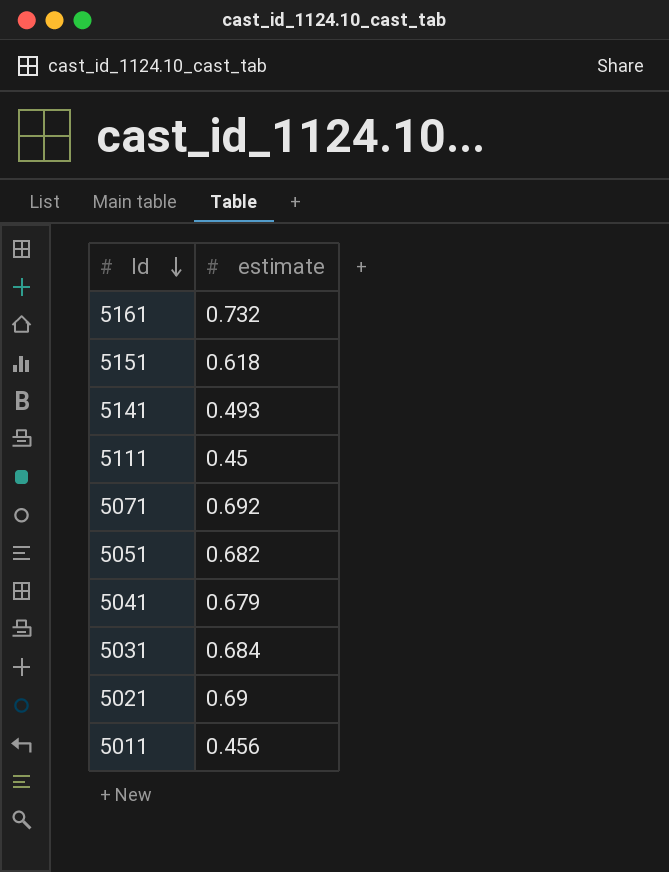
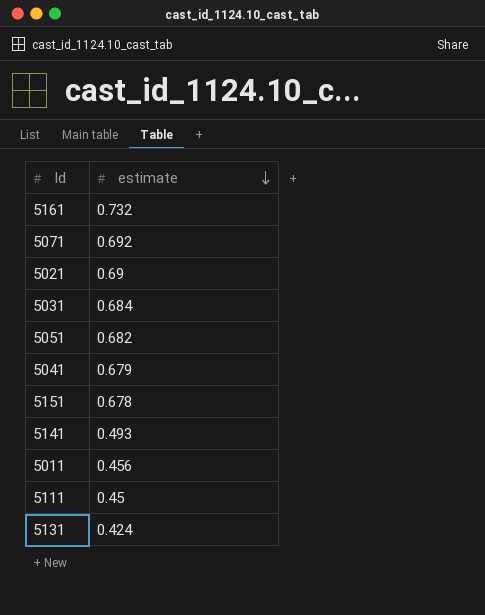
row order: Id descending -> estimate descending
5151 | estimate: 0.618 -> 0.678
row 5131: none -> 0.424

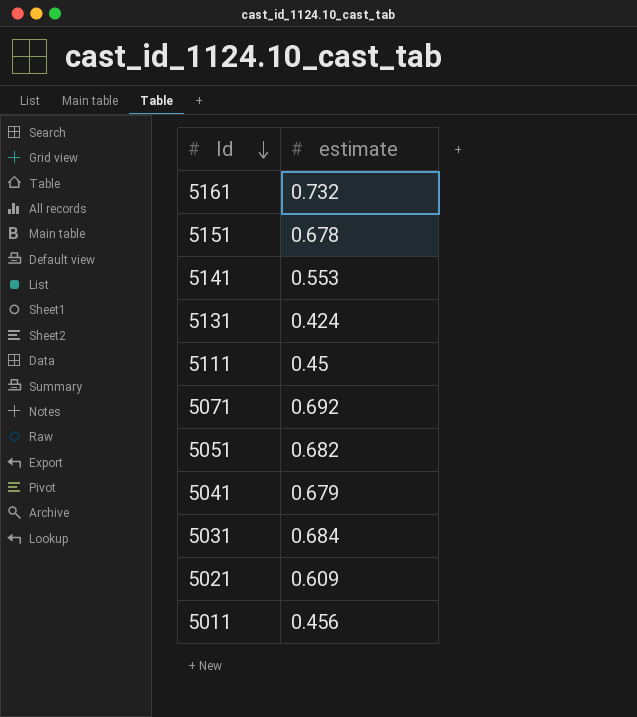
row order: estimate descending -> Id descending
5141 | estimate: 0.493 -> 0.553
5021 | estimate: 0.69 -> 0.609

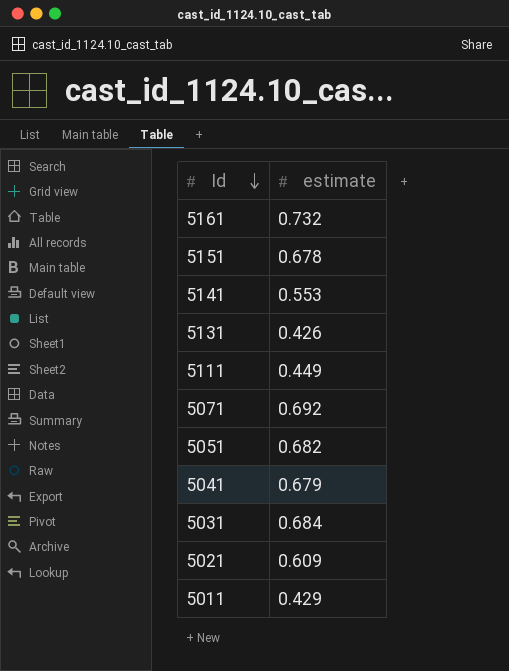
5131 | estimate: 0.424 -> 0.426
5111 | estimate: 0.45 -> 0.449
5011 | estimate: 0.456 -> 0.429

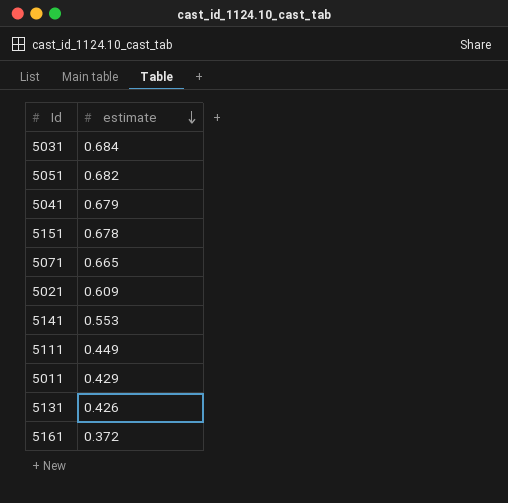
row order: Id descending -> estimate descending
5071 | estimate: 0.692 -> 0.665
5161 | estimate: 0.732 -> 0.372

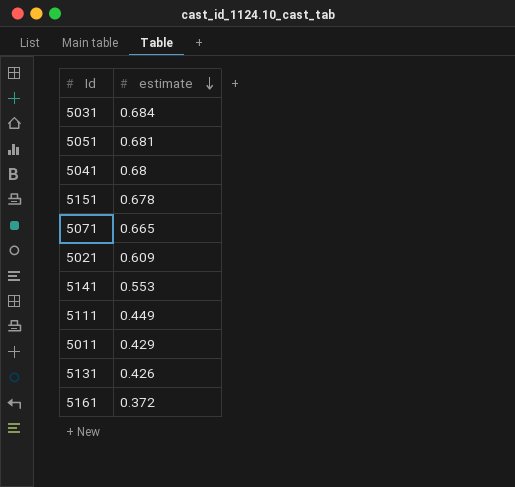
5051 | estimate: 0.682 -> 0.681
5041 | estimate: 0.679 -> 0.68

